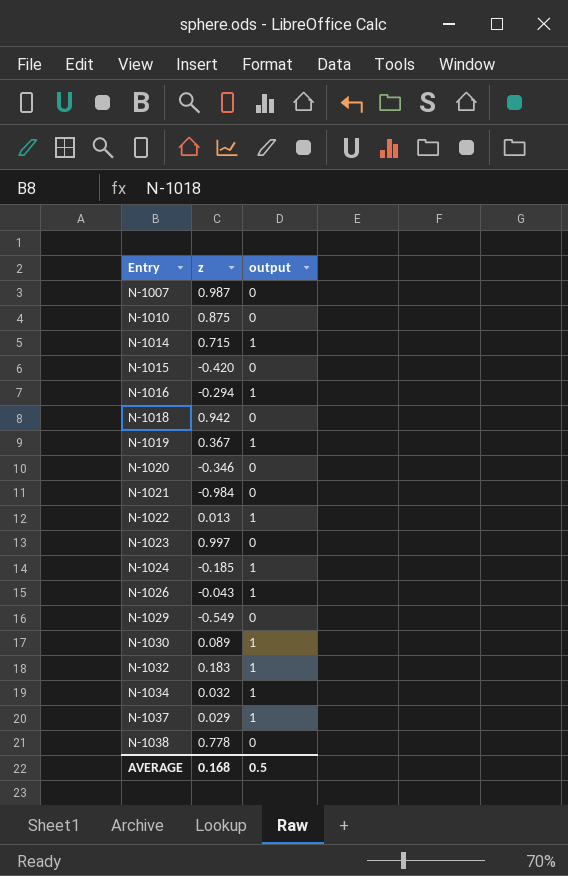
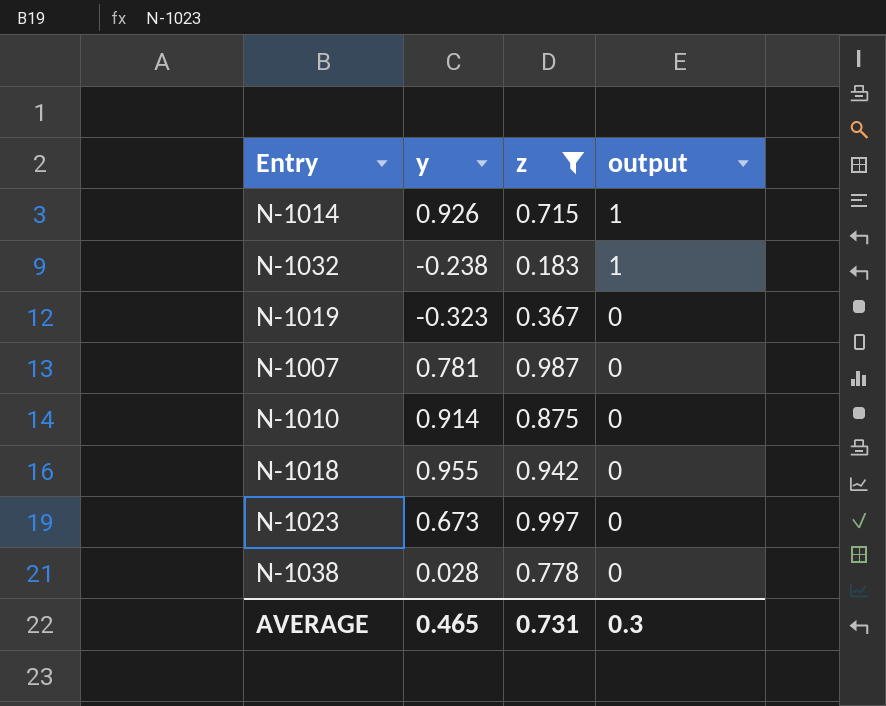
filter: none -> z >= 0.183
row order: Entry ascending -> output descending
column y | position: none -> 2
N-1019 | output: 1 -> 0
AVERAGE | z: 0.168 -> 0.731
AVERAGE | output: 0.5 -> 0.3

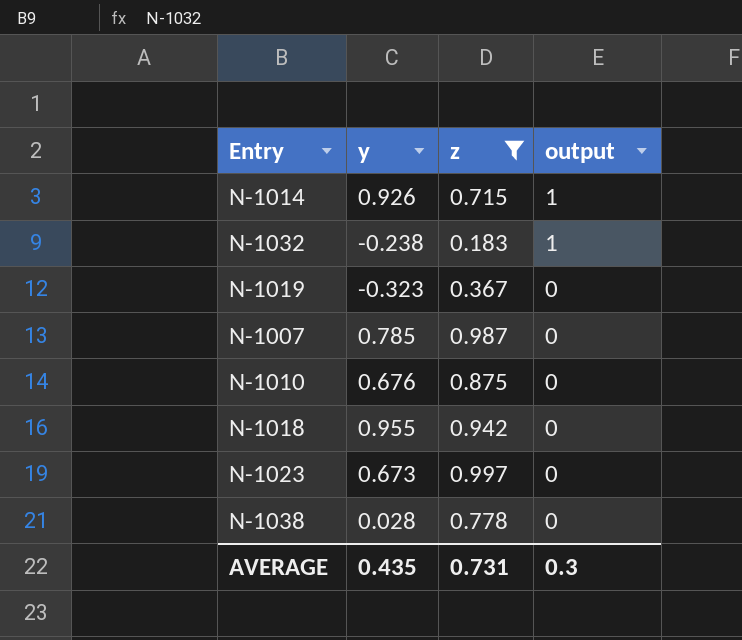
N-1007 | y: 0.781 -> 0.785
N-1010 | y: 0.914 -> 0.676
AVERAGE | y: 0.465 -> 0.435

